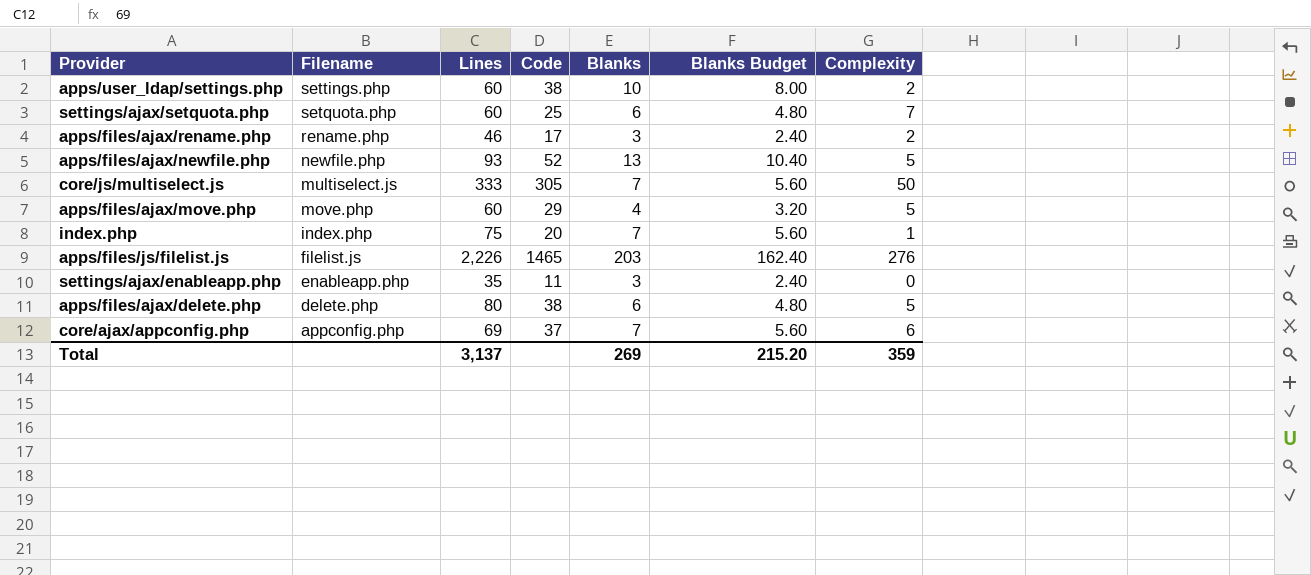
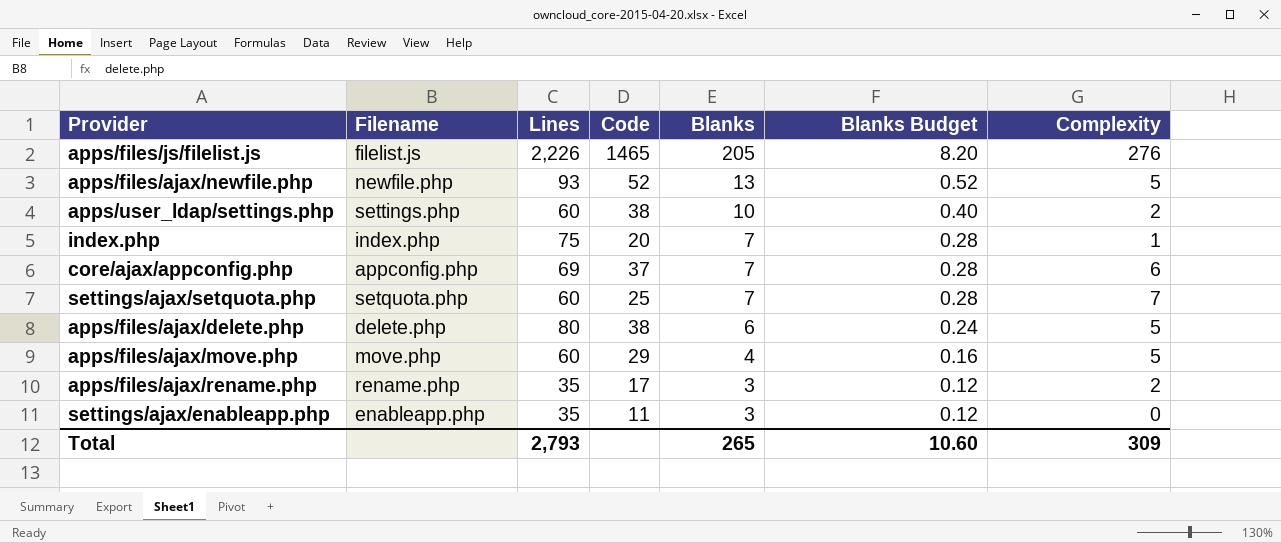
row order: Filename descending -> Blanks descending
column Blanks Budget | formula: [Blanks] * 0.8 -> [Blanks] * 0.04
row core/js/multiselect.js: multiselect.js | 333 | 305 | 7 | 5.60 | 50 -> none
apps/files/js/filelist.js | Blanks: 203 -> 205
settings/ajax/setquota.php | Blanks: 6 -> 7
apps/files/ajax/rename.php | Lines: 46 -> 35
Total | Lines: 3,137 -> 2,793
Total | Blanks: 269 -> 265
Total | Blanks Budget: 215.20 -> 10.60
Total | Complexity: 359 -> 309

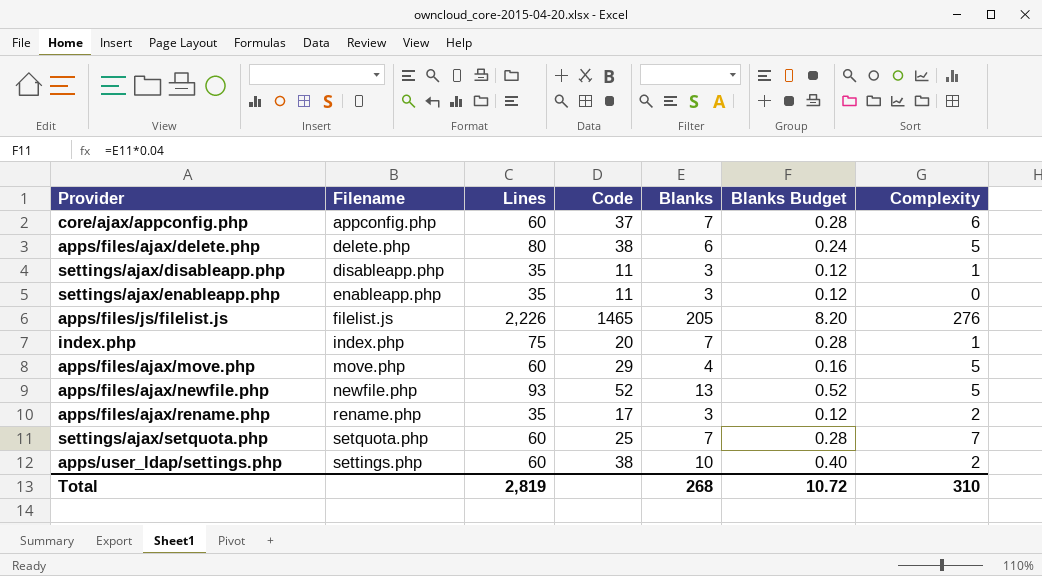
row order: Blanks descending -> Filename ascending
core/ajax/appconfig.php | Lines: 69 -> 60
row settings/ajax/disableapp.php: none -> disableapp.php | 35 | 11 | 3 | 0.12 | 1
Total | Lines: 2,793 -> 2,819
Total | Blanks: 265 -> 268
Total | Blanks Budget: 10.60 -> 10.72
Total | Complexity: 309 -> 310

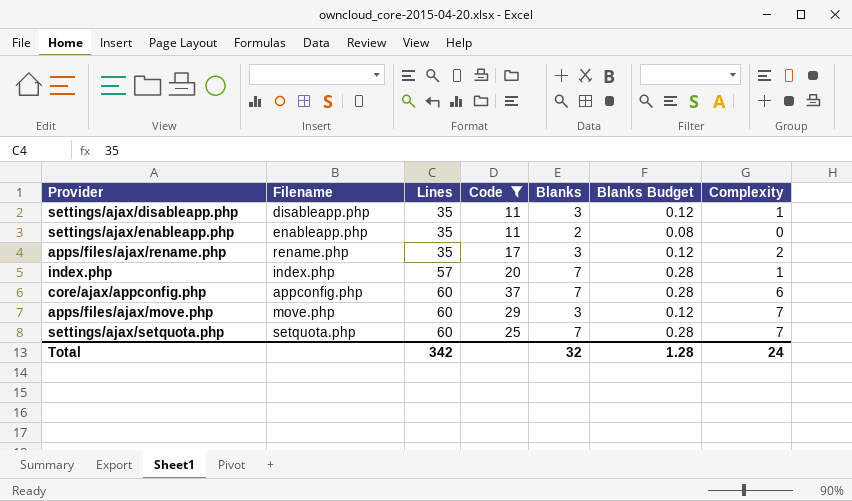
filter: none -> Code <= 37
row order: Filename ascending -> Lines ascending
settings/ajax/enableapp.php | Blanks: 3 -> 2
settings/ajax/enableapp.php | Blanks Budget: 0.12 -> 0.08
index.php | Lines: 75 -> 57
apps/files/ajax/move.php | Blanks: 4 -> 3
apps/files/ajax/move.php | Blanks Budget: 0.16 -> 0.12
apps/files/ajax/move.php | Complexity: 5 -> 7
Total | Lines: 2,819 -> 342
Total | Blanks: 268 -> 32
Total | Blanks Budget: 10.72 -> 1.28
Total | Complexity: 310 -> 24

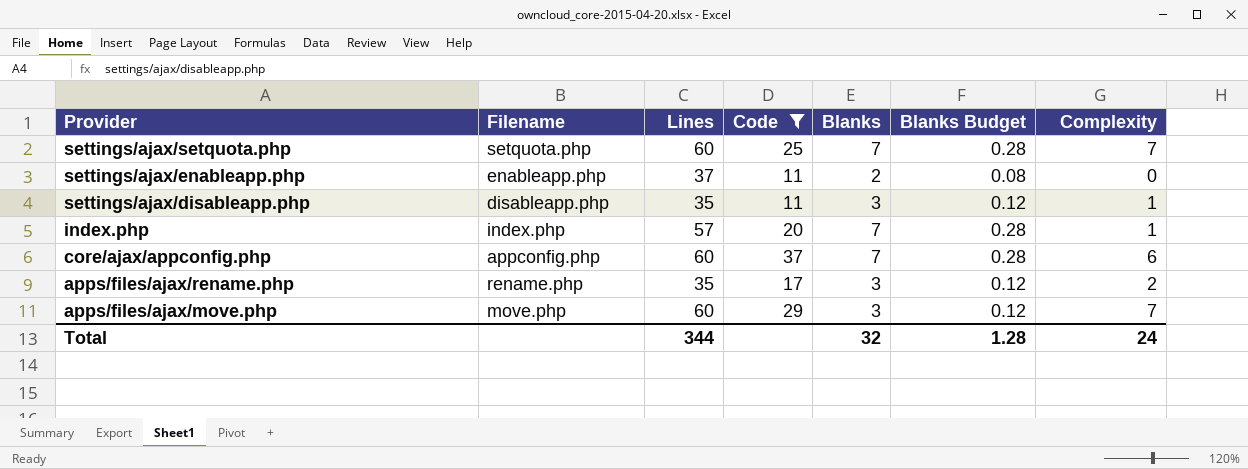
row order: Lines ascending -> Provider descending
settings/ajax/enableapp.php | Lines: 35 -> 37
Total | Lines: 342 -> 344

